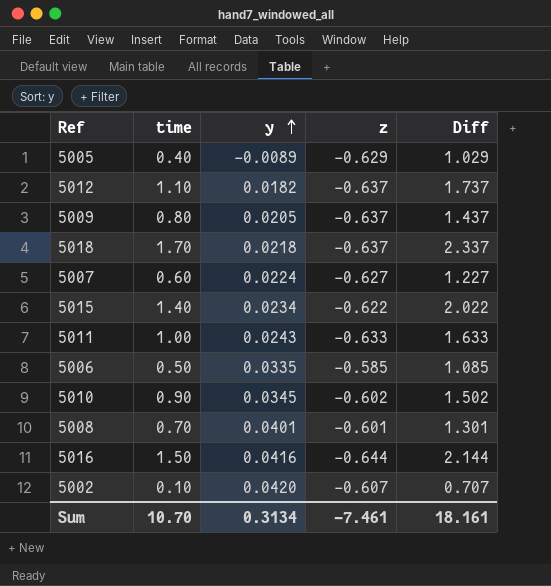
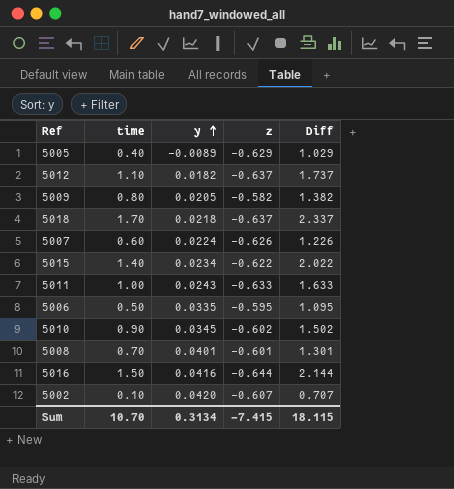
5009 | z: -0.637 -> -0.582
5009 | Diff: 1.437 -> 1.382
5007 | z: -0.627 -> -0.626
5007 | Diff: 1.227 -> 1.226
5006 | z: -0.585 -> -0.595
5006 | Diff: 1.085 -> 1.095
Sum | z: -7.461 -> -7.415
Sum | Diff: 18.161 -> 18.115

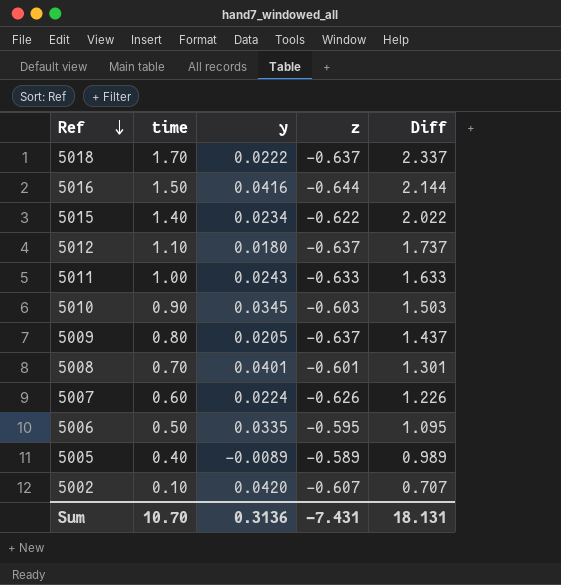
row order: y ascending -> Ref descending
5018 | y: 0.0218 -> 0.0222
5012 | y: 0.0182 -> 0.0180
5010 | z: -0.602 -> -0.603
5010 | Diff: 1.502 -> 1.503
5009 | z: -0.582 -> -0.637
5009 | Diff: 1.382 -> 1.437
5005 | z: -0.629 -> -0.589
5005 | Diff: 1.029 -> 0.989
Sum | y: 0.3134 -> 0.3136
Sum | z: -7.415 -> -7.431
Sum | Diff: 18.115 -> 18.131

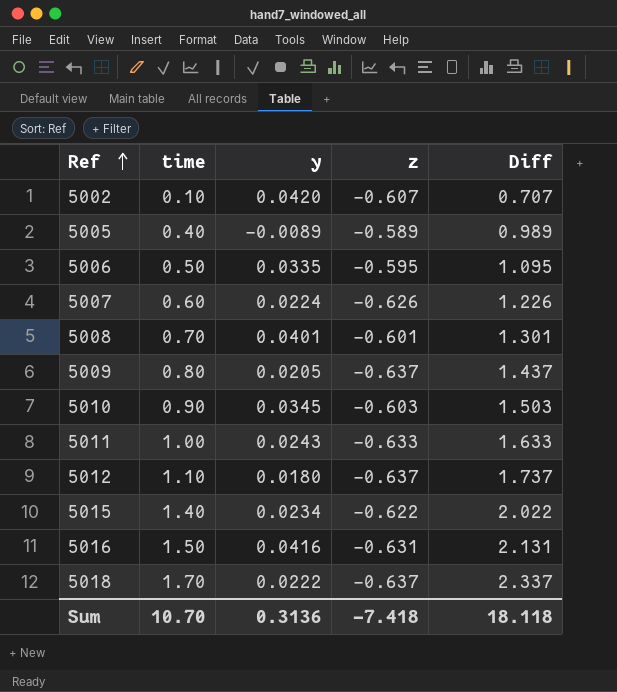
row order: Ref descending -> Ref ascending
5016 | z: -0.644 -> -0.631
5016 | Diff: 2.144 -> 2.131
Sum | z: -7.431 -> -7.418
Sum | Diff: 18.131 -> 18.118

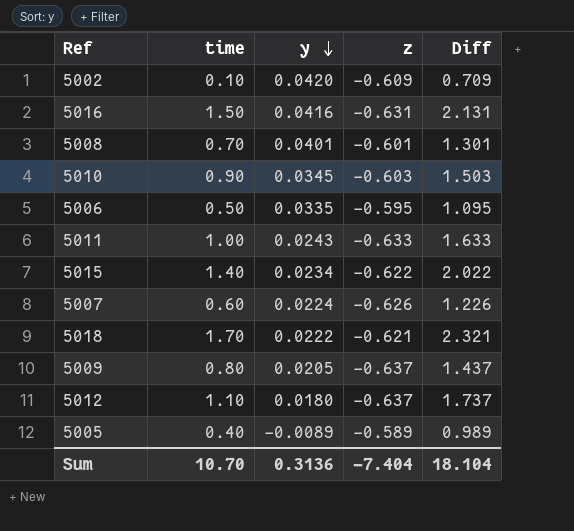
row order: Ref ascending -> y descending
5002 | z: -0.607 -> -0.609
5002 | Diff: 0.707 -> 0.709
5018 | z: -0.637 -> -0.621
5018 | Diff: 2.337 -> 2.321
Sum | z: -7.418 -> -7.404
Sum | Diff: 18.118 -> 18.104

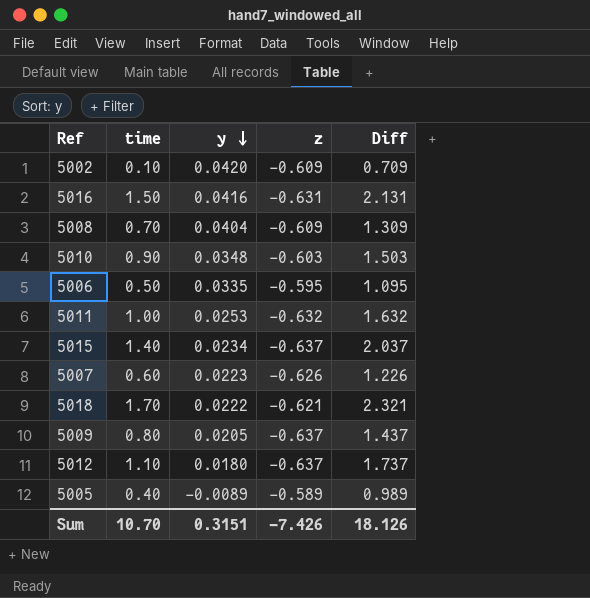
5008 | y: 0.0401 -> 0.0404
5008 | z: -0.601 -> -0.609
5008 | Diff: 1.301 -> 1.309
5010 | y: 0.0345 -> 0.0348
5011 | y: 0.0243 -> 0.0253
5011 | z: -0.633 -> -0.632
5011 | Diff: 1.633 -> 1.632
5015 | z: -0.622 -> -0.637
5015 | Diff: 2.022 -> 2.037
5007 | y: 0.0224 -> 0.0223
Sum | y: 0.3136 -> 0.3151
Sum | z: -7.404 -> -7.426
Sum | Diff: 18.104 -> 18.126

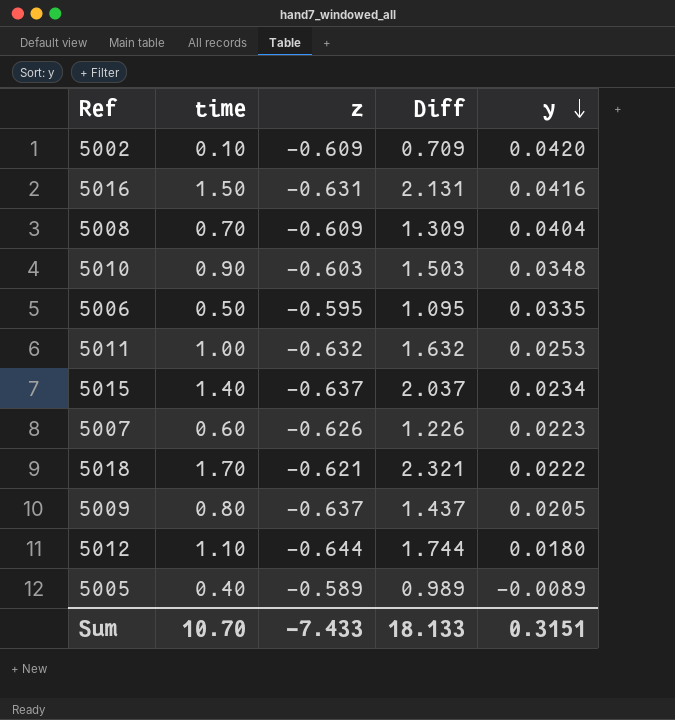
column y | position: 3 -> 5
5012 | z: -0.637 -> -0.644
5012 | Diff: 1.737 -> 1.744
Sum | z: -7.426 -> -7.433
Sum | Diff: 18.126 -> 18.133

